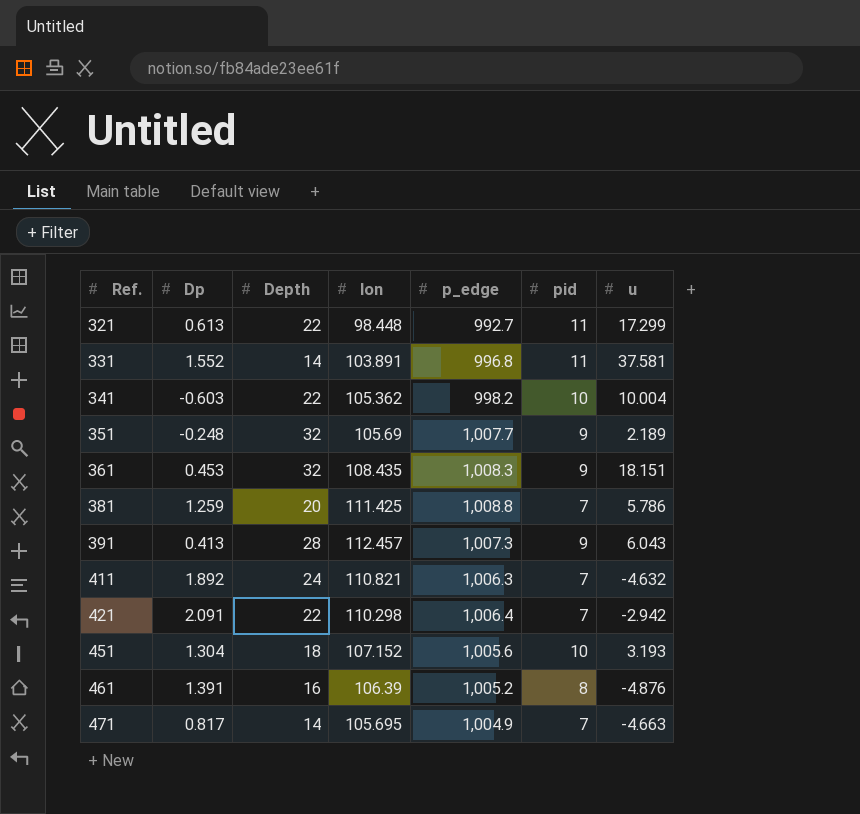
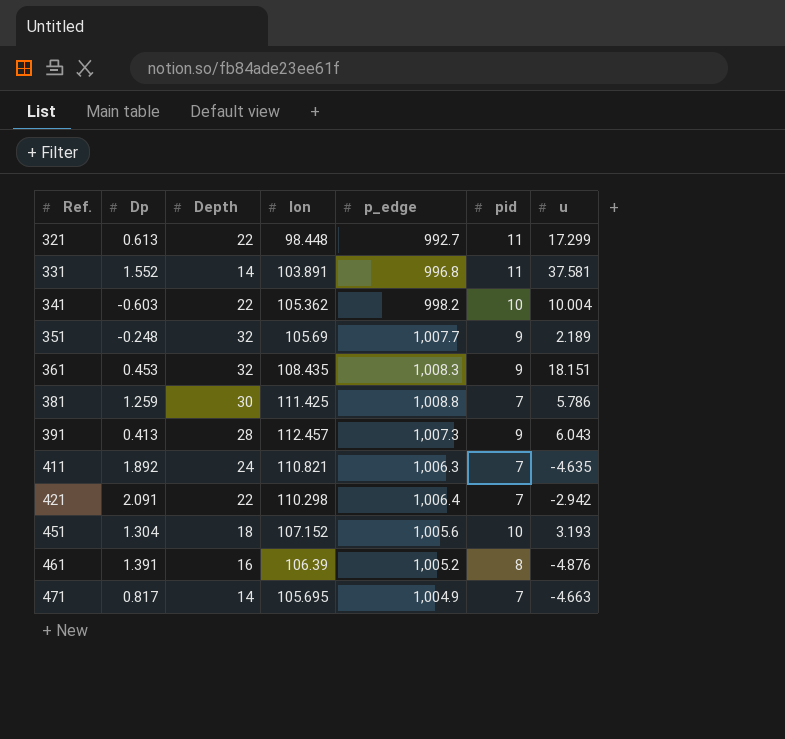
381 | Depth: 20 -> 30
411 | u: -4.632 -> -4.635

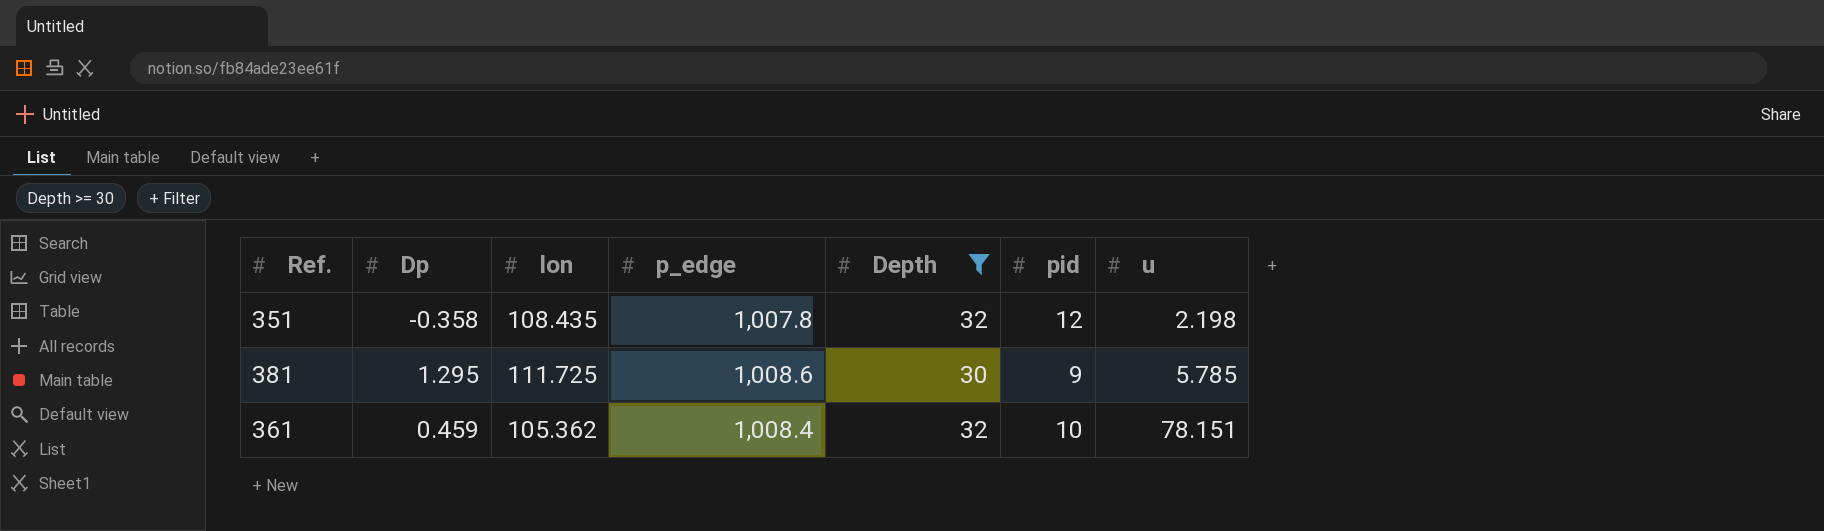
filter: none -> Depth >= 30
row order: Ref. ascending -> u ascending
column Depth | position: 3 -> 5
351 | Dp: -0.248 -> -0.358
351 | lon: 105.69 -> 108.435
351 | p_edge: 1,007.7 -> 1,007.8
351 | pid: 9 -> 12
351 | u: 2.189 -> 2.198
381 | Dp: 1.259 -> 1.295
381 | lon: 111.425 -> 111.725
381 | p_edge: 1,008.8 -> 1,008.6
381 | pid: 7 -> 9
381 | u: 5.786 -> 5.785
361 | Dp: 0.453 -> 0.459
361 | lon: 108.435 -> 105.362
361 | p_edge: 1,008.3 -> 1,008.4
361 | pid: 9 -> 10
361 | u: 18.151 -> 78.151

